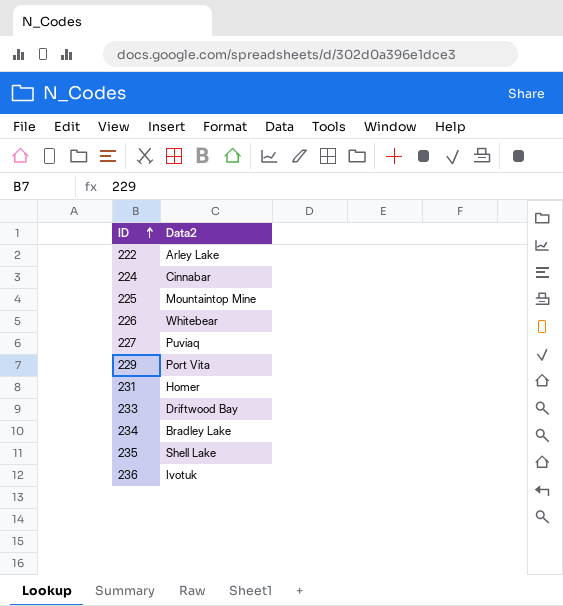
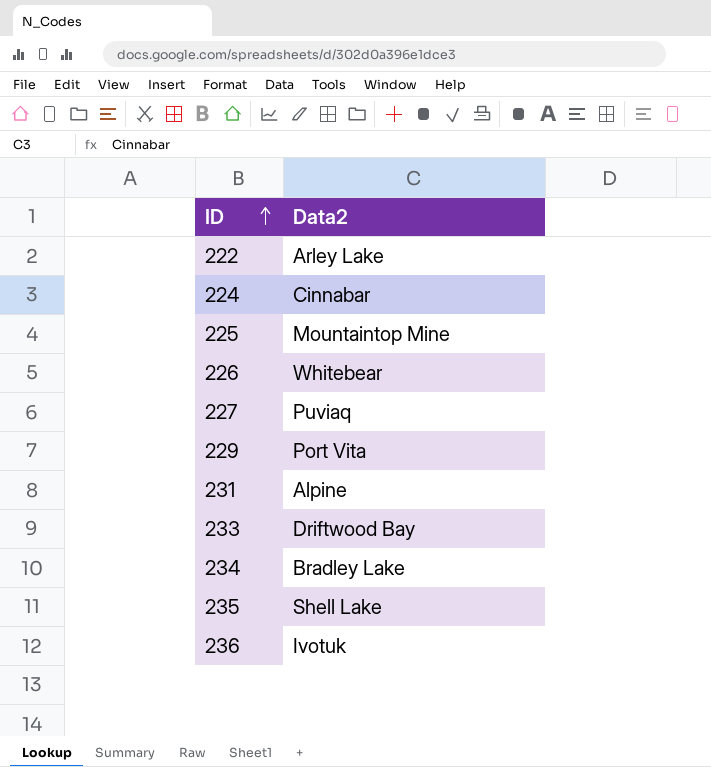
231 | Data2: Homer -> Alpine

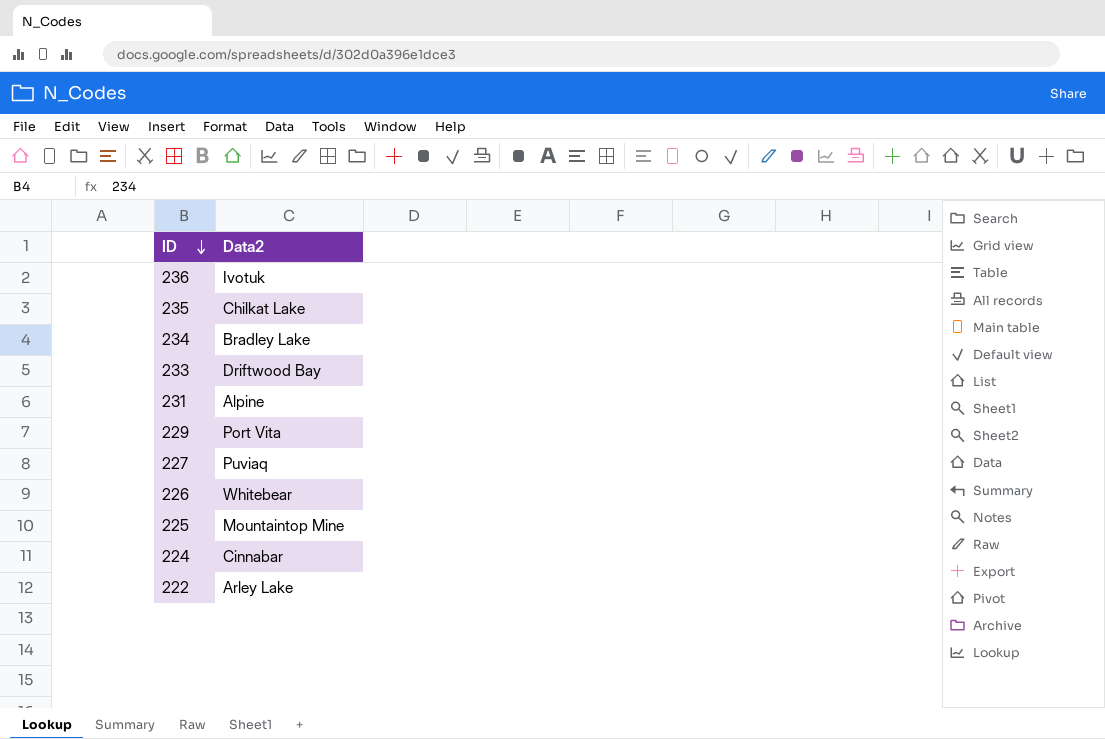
row order: ID ascending -> ID descending
235 | Data2: Shell Lake -> Chilkat Lake

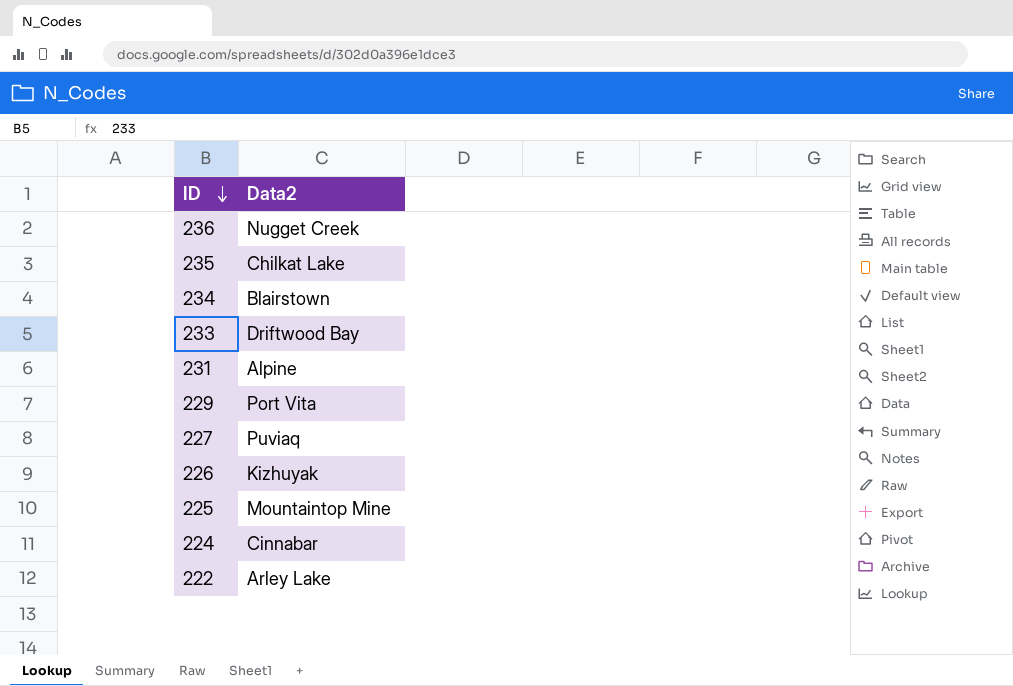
236 | Data2: Ivotuk -> Nugget Creek
234 | Data2: Bradley Lake -> Blairstown
226 | Data2: Whitebear -> Kizhuyak

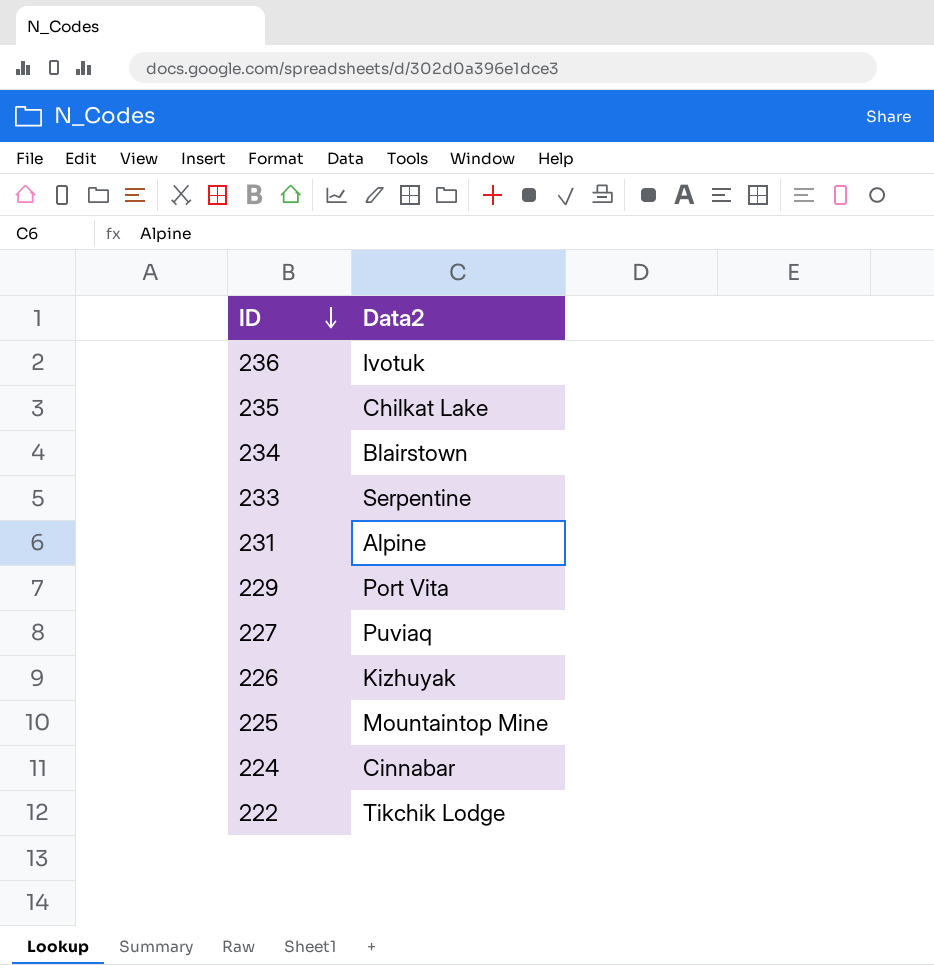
236 | Data2: Nugget Creek -> Ivotuk
233 | Data2: Driftwood Bay -> Serpentine
222 | Data2: Arley Lake -> Tikchik Lodge

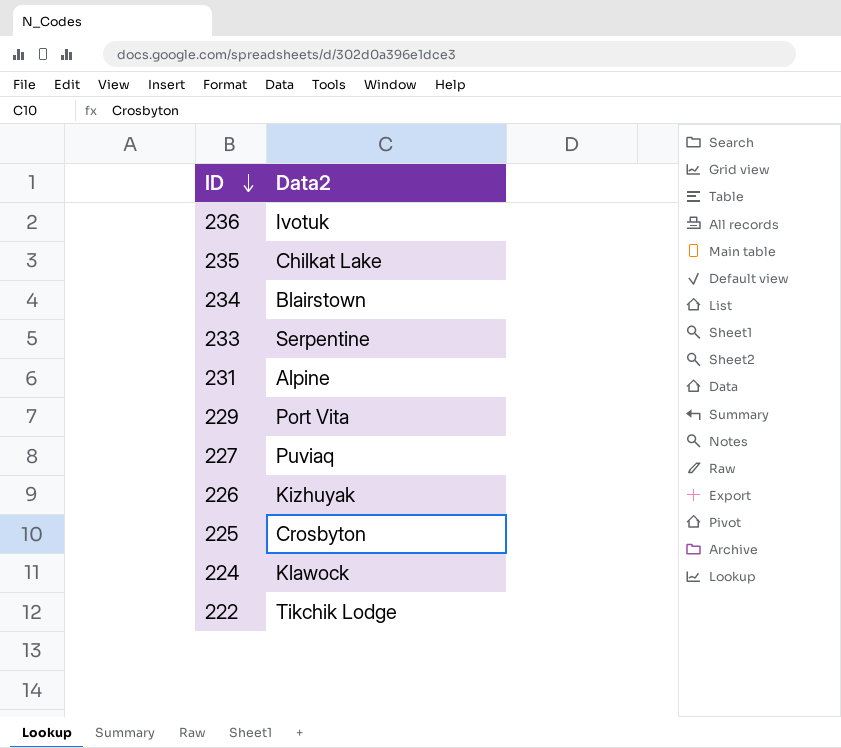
225 | Data2: Mountaintop Mine -> Crosbyton
224 | Data2: Cinnabar -> Klawock

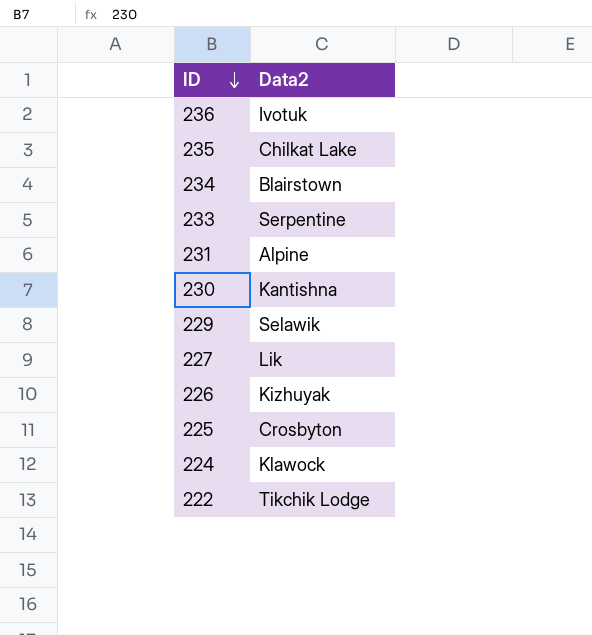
row 230: none -> Kantishna
229 | Data2: Port Vita -> Selawik
227 | Data2: Puviaq -> Lik

